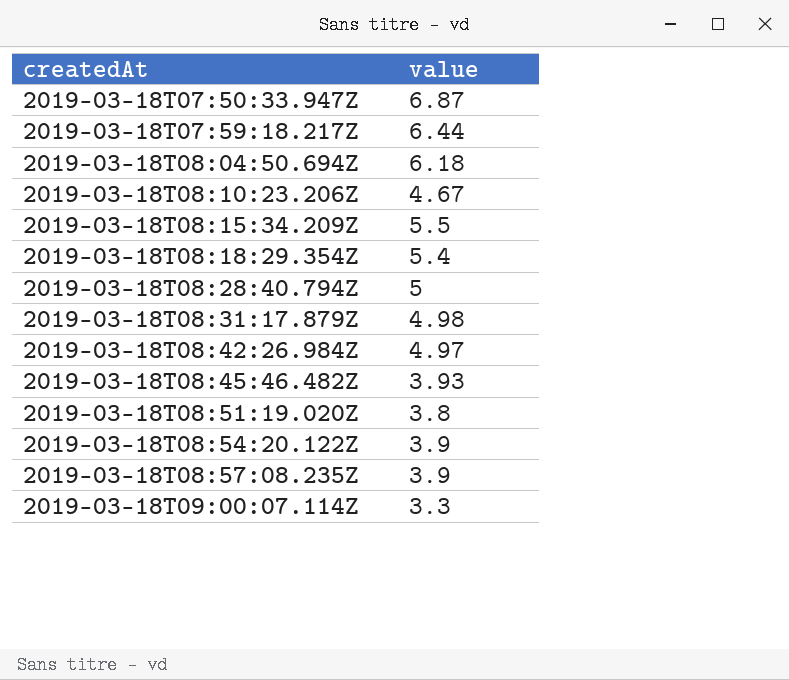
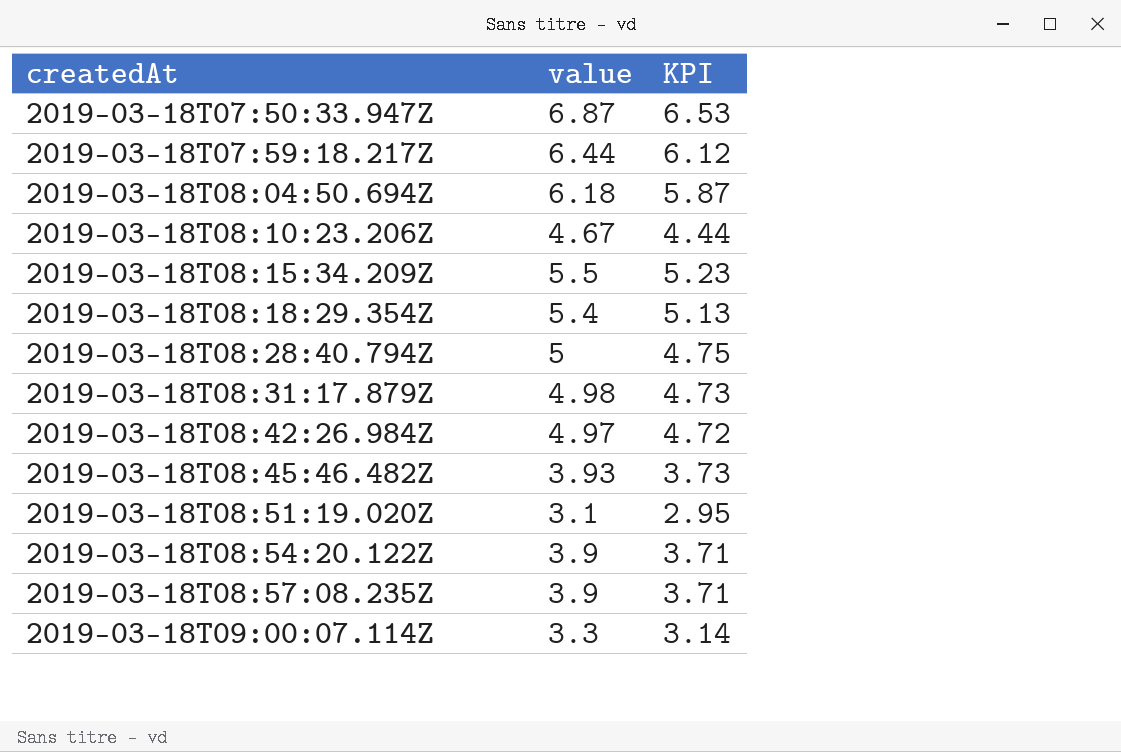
column KPI | formula: none -> [value] * 0.95
2019-03-18T08:51:19.020Z | value: 3.8 -> 3.1

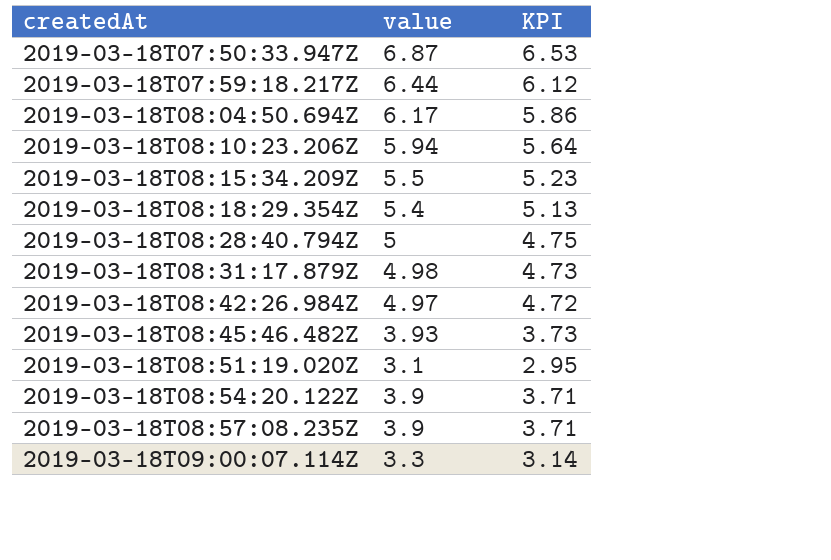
2019-03-18T08:04:50.694Z | value: 6.18 -> 6.17
2019-03-18T08:04:50.694Z | KPI: 5.87 -> 5.86
2019-03-18T08:10:23.206Z | value: 4.67 -> 5.94
2019-03-18T08:10:23.206Z | KPI: 4.44 -> 5.64

